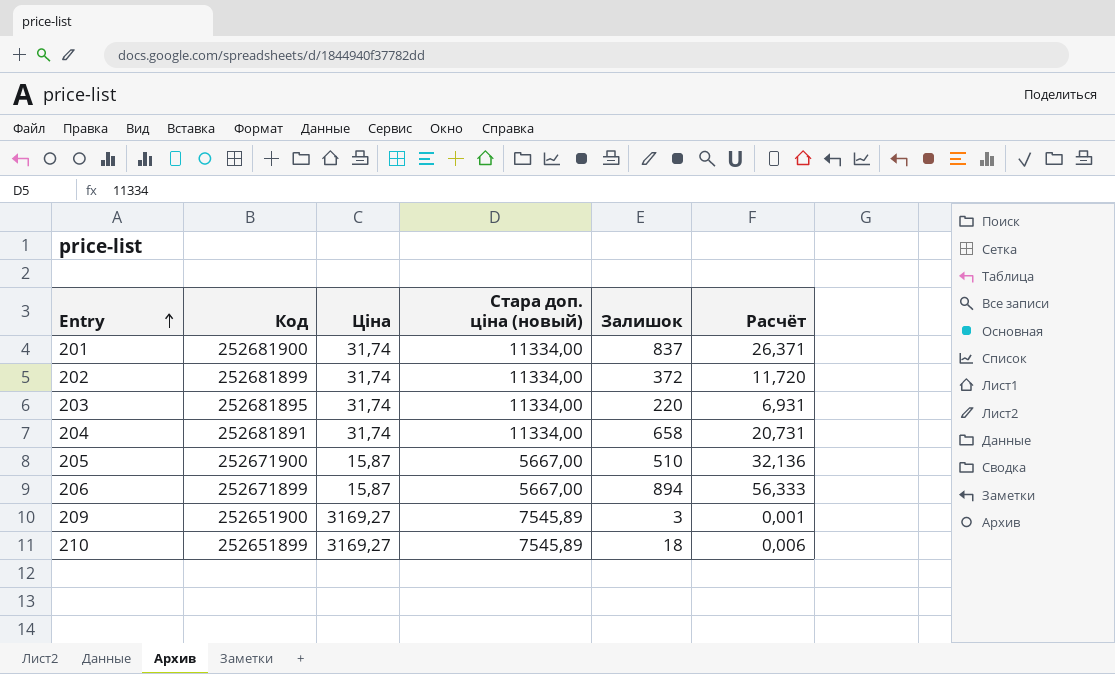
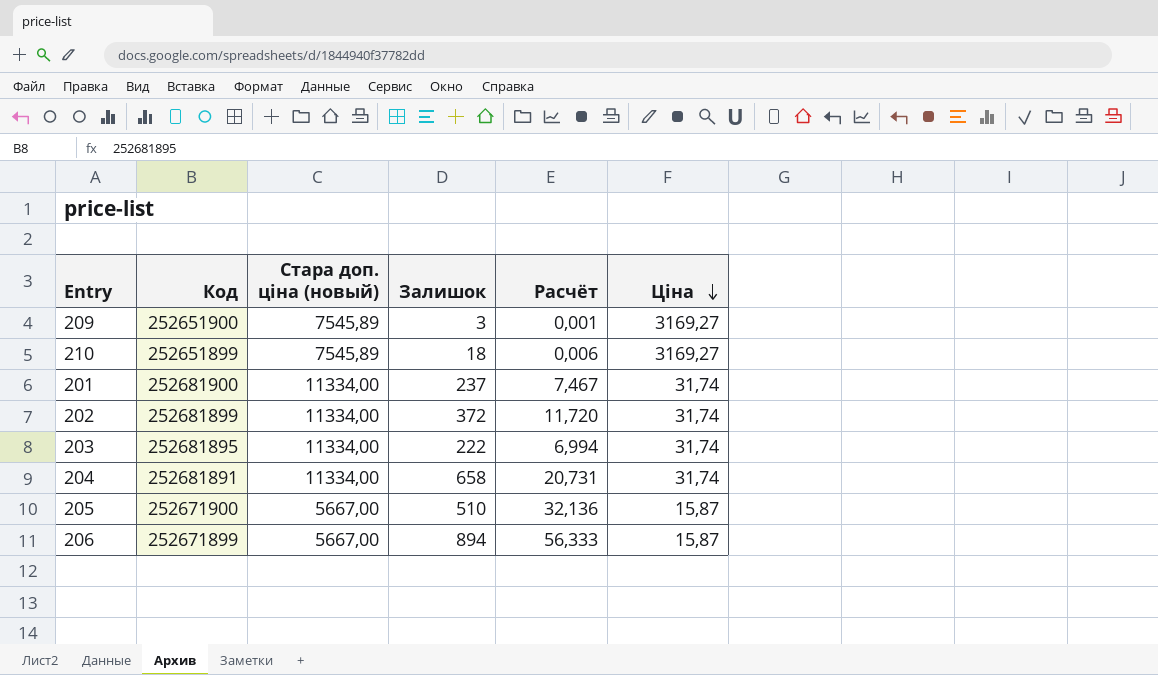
row order: Entry ascending -> Ціна descending
column Ціна | position: 3 -> 6
201 | Залишок: 837 -> 237
201 | Расчёт: 26,371 -> 7,467
203 | Залишок: 220 -> 222
203 | Расчёт: 6,931 -> 6,994

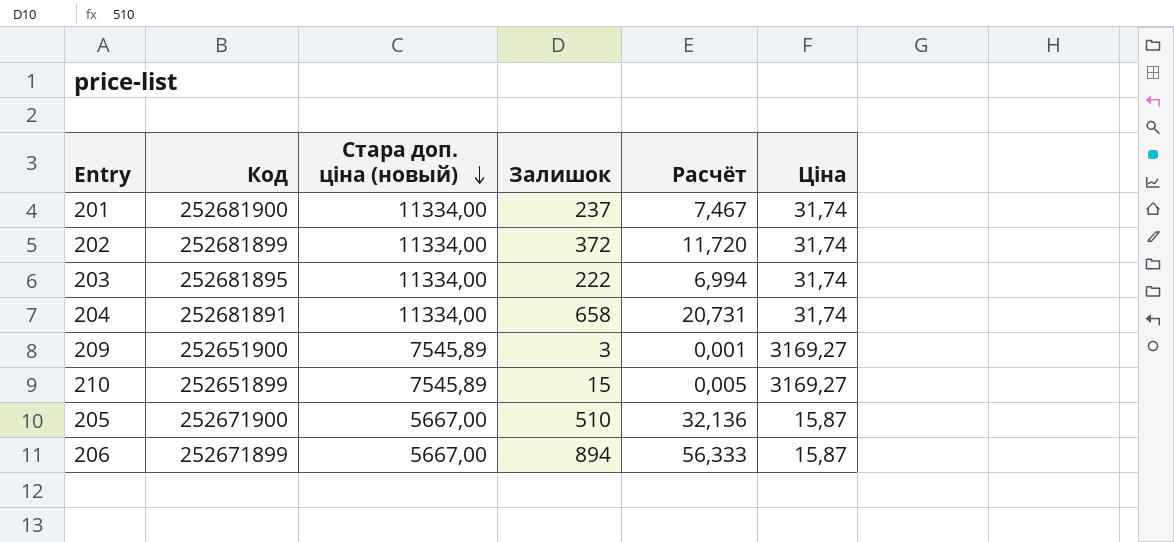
row order: Ціна descending -> Стара доп. ціна (новый) descending
210 | Залишок: 18 -> 15
210 | Расчёт: 0,006 -> 0,005

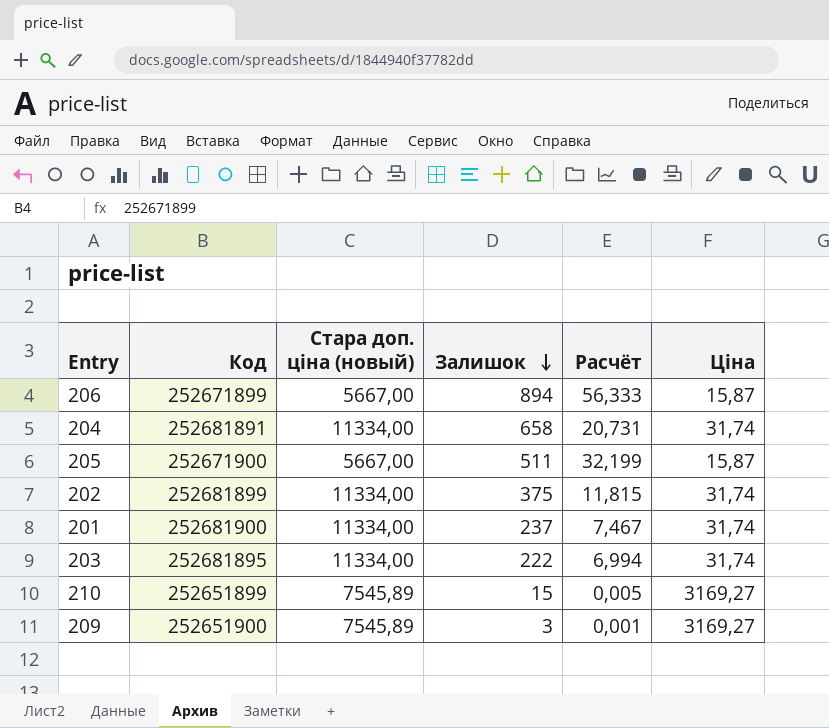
row order: Стара доп. ціна (новый) descending -> Залишок descending
205 | Залишок: 510 -> 511
205 | Расчёт: 32,136 -> 32,199
202 | Залишок: 372 -> 375
202 | Расчёт: 11,720 -> 11,815

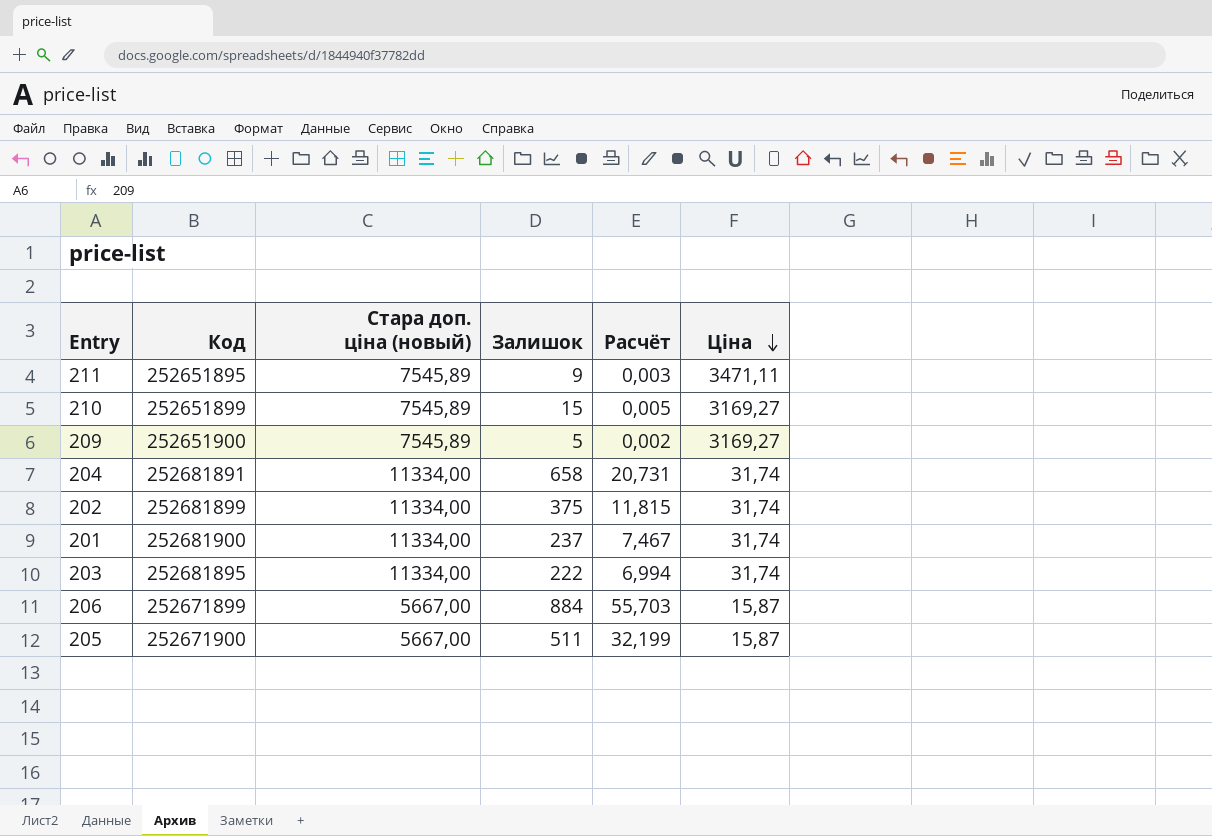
row order: Залишок descending -> Ціна descending
row 211: none -> 252651895 | 7545,89 | 9 | 0,003 | 3471,11
209 | Залишок: 3 -> 5
209 | Расчёт: 0,001 -> 0,002
206 | Залишок: 894 -> 884
206 | Расчёт: 56,333 -> 55,703

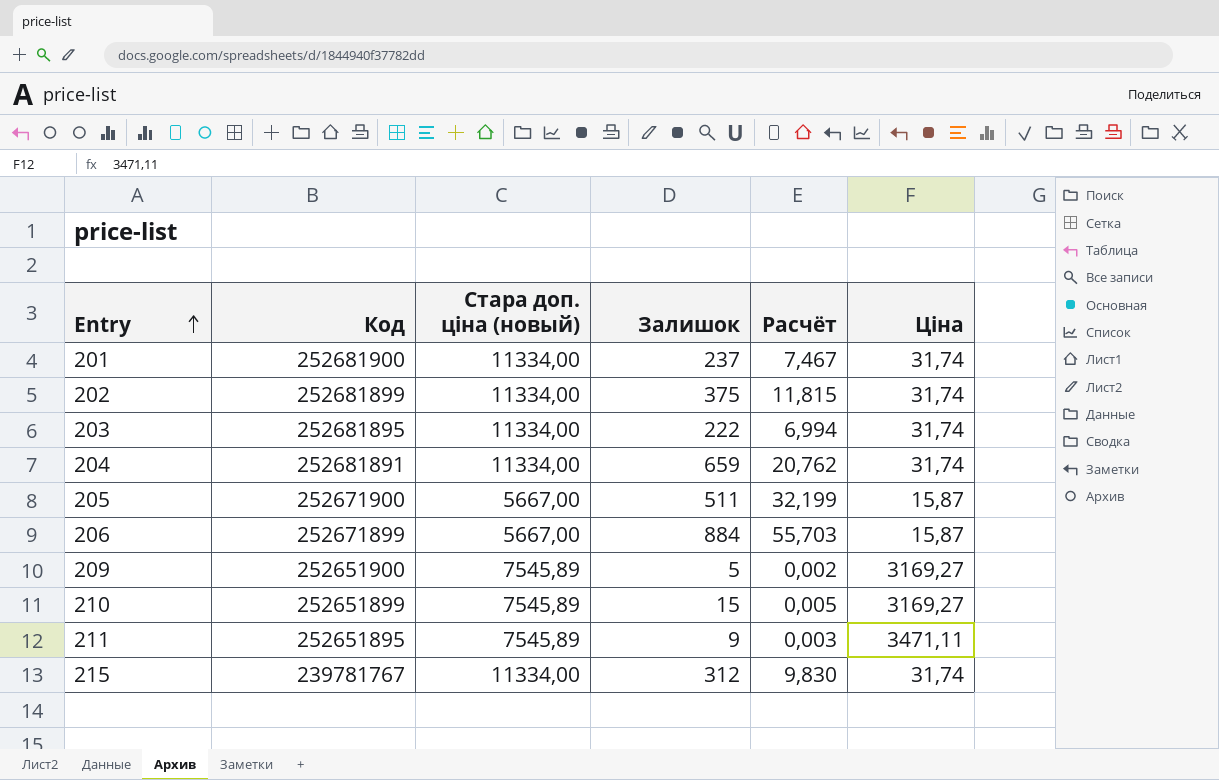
row order: Ціна descending -> Entry ascending
204 | Залишок: 658 -> 659
204 | Расчёт: 20,731 -> 20,762
row 215: none -> 239781767 | 11334,00 | 312 | 9,830 | 31,74

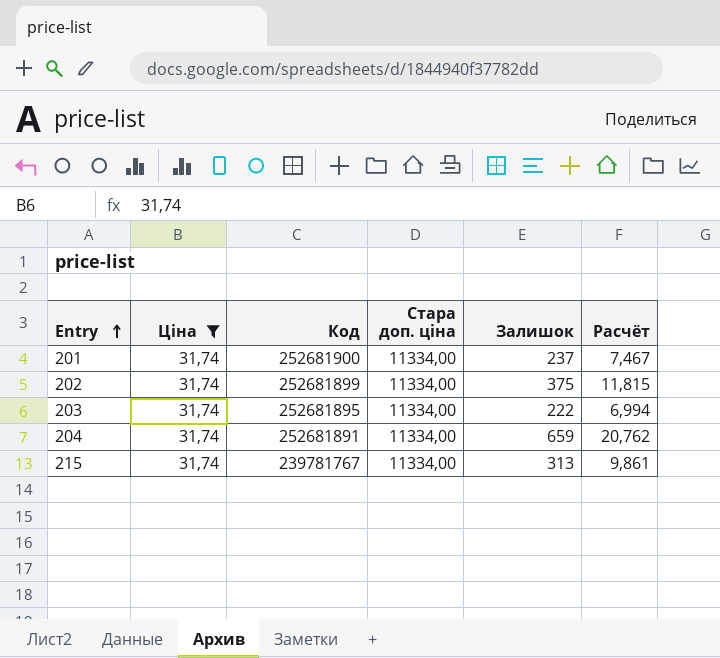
filter: none -> Ціна = 31,74
column Ціна | position: 6 -> 2
column name: Стара доп. ціна (новый) -> Стара доп. ціна
215 | Залишок: 312 -> 313
215 | Расчёт: 9,830 -> 9,861

